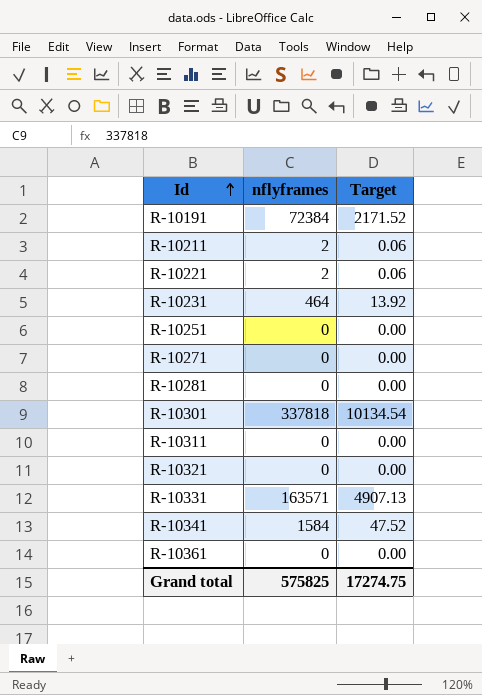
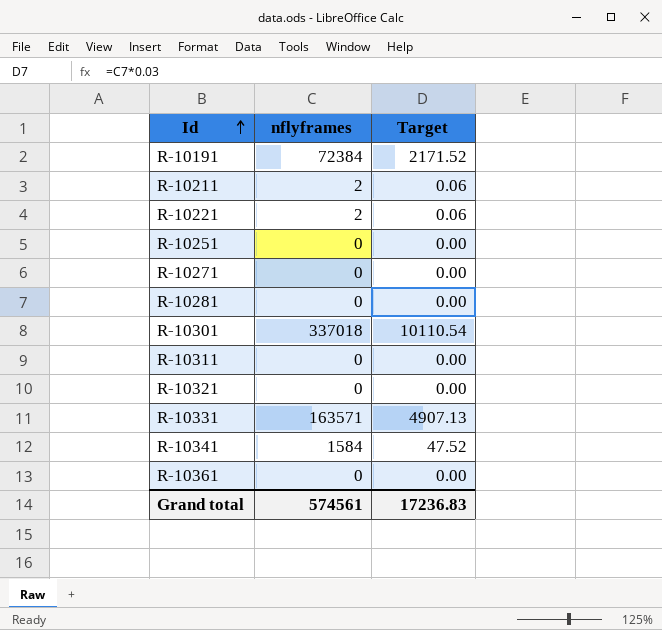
row R-10231: 464 | 13.92 -> none
R-10301 | nflyframes: 337818 -> 337018
R-10301 | Target: 10134.54 -> 10110.54
Grand total | nflyframes: 575825 -> 574561
Grand total | Target: 17274.75 -> 17236.83

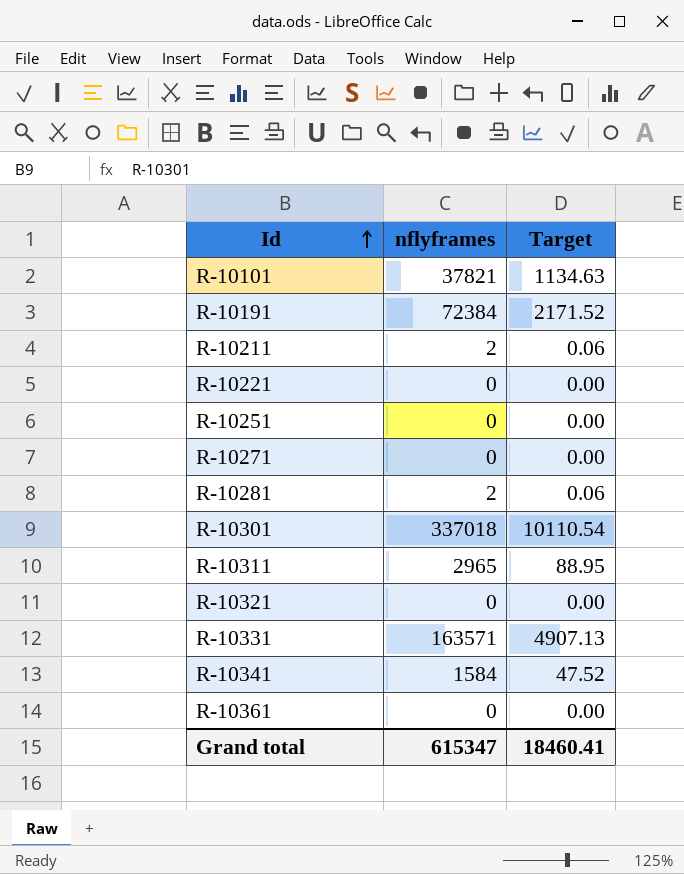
row R-10101: none -> 37821 | 1134.63
R-10221 | nflyframes: 2 -> 0
R-10221 | Target: 0.06 -> 0.00
R-10281 | nflyframes: 0 -> 2
R-10281 | Target: 0.00 -> 0.06
R-10311 | nflyframes: 0 -> 2965
R-10311 | Target: 0.00 -> 88.95
Grand total | nflyframes: 574561 -> 615347
Grand total | Target: 17236.83 -> 18460.41

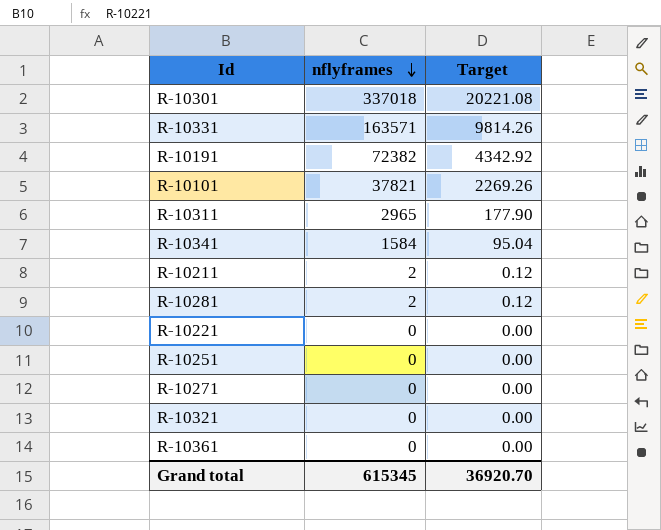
row order: Id ascending -> nflyframes descending
column Target | formula: [nflyframes] * 0.03 -> [nflyframes] * 0.06
R-10191 | nflyframes: 72384 -> 72382
Grand total | nflyframes: 615347 -> 615345
Grand total | Target: 18460.41 -> 36920.70

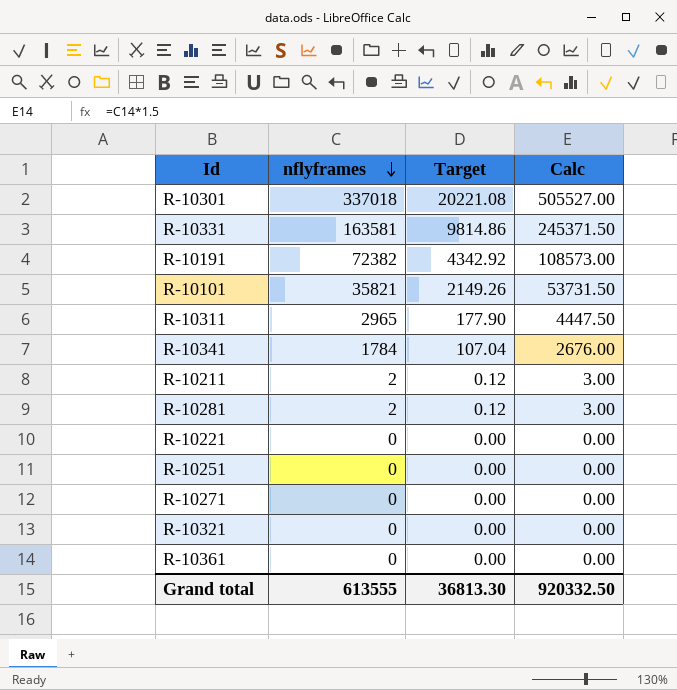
column Calc | formula: none -> [nflyframes] * 1.5
R-10331 | nflyframes: 163571 -> 163581
R-10331 | Target: 9814.26 -> 9814.86
R-10101 | nflyframes: 37821 -> 35821
R-10101 | Target: 2269.26 -> 2149.26
R-10341 | nflyframes: 1584 -> 1784
R-10341 | Target: 95.04 -> 107.04
Grand total | nflyframes: 615345 -> 613555
Grand total | Target: 36920.70 -> 36813.30

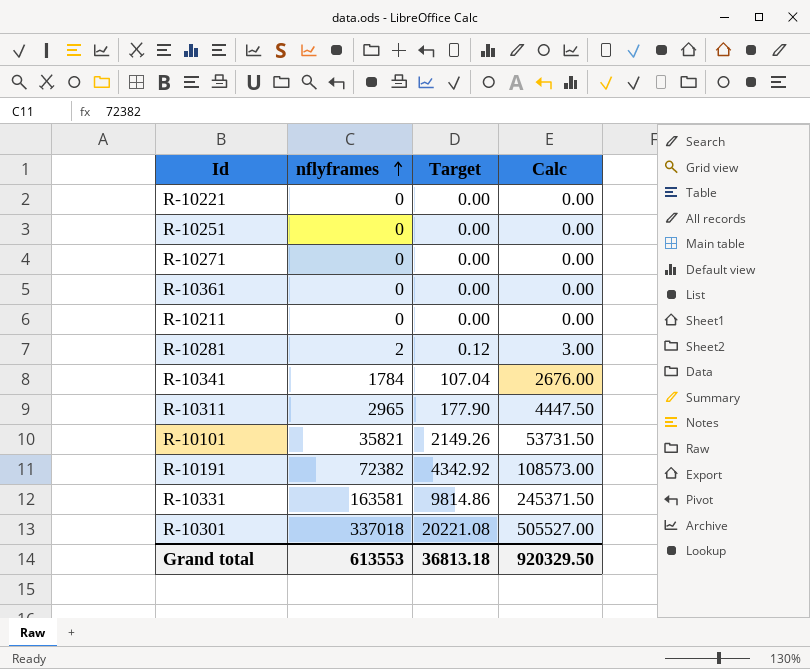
row order: nflyframes descending -> nflyframes ascending
row R-10321: 0 | 0.00 | 0.00 -> none
R-10211 | nflyframes: 2 -> 0
R-10211 | Target: 0.12 -> 0.00
R-10211 | Calc: 3.00 -> 0.00
Grand total | nflyframes: 613555 -> 613553
Grand total | Target: 36813.30 -> 36813.18
Grand total | Calc: 920332.50 -> 920329.50

